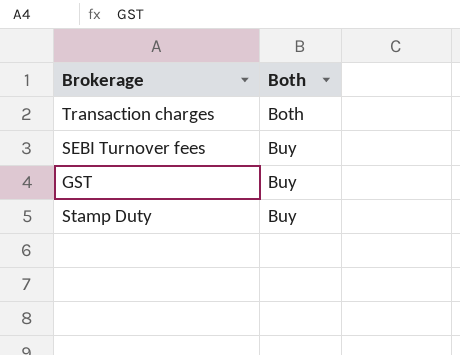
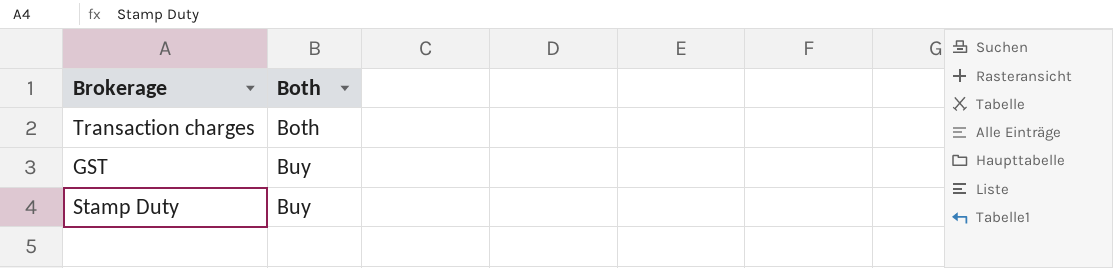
row SEBI Turnover fees: Buy -> none

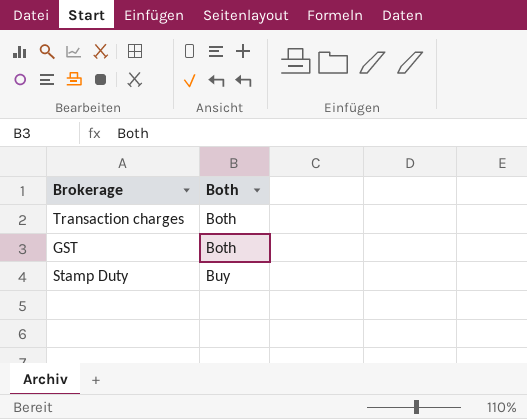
GST | Both: Buy -> Both

